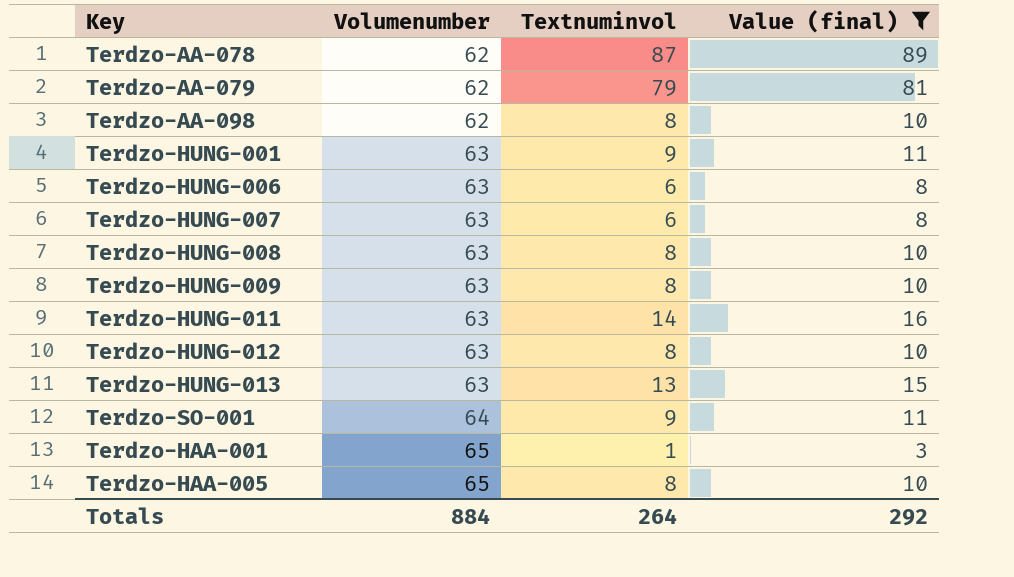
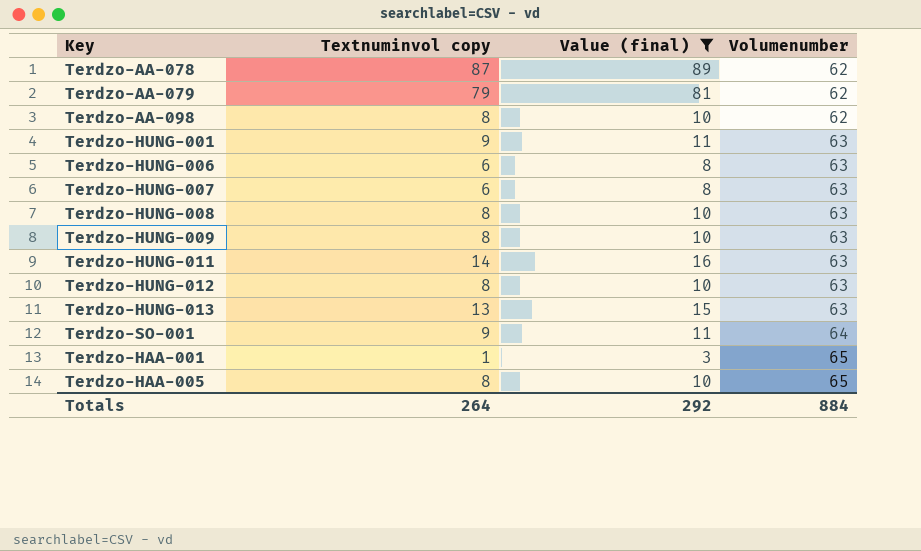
column name: Textnuminvol -> Textnuminvol copy
column Volumenumber | position: 2 -> 4

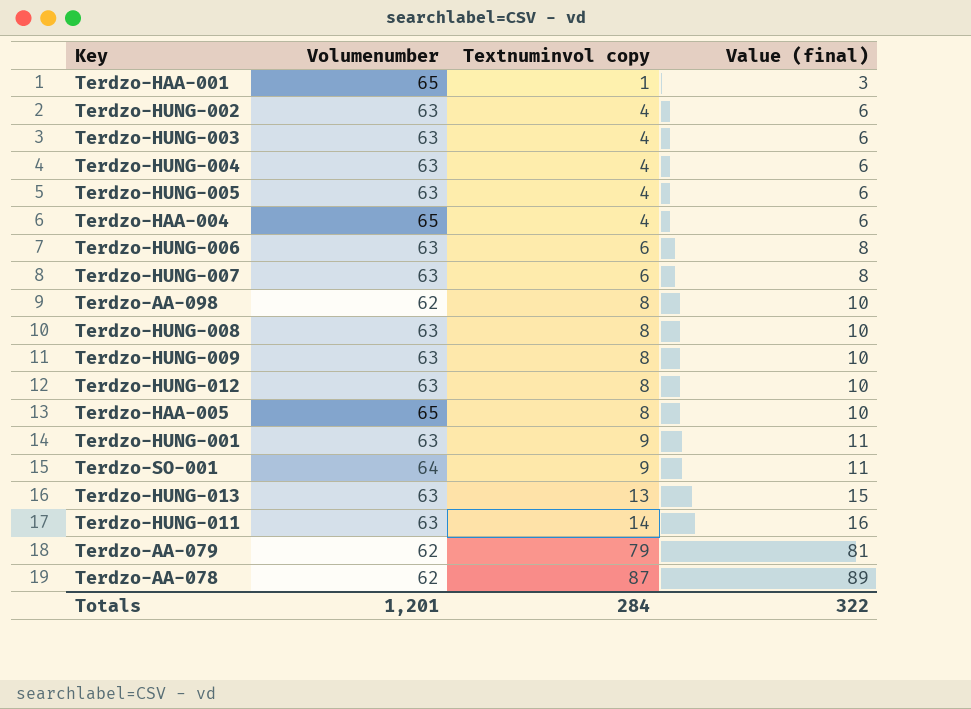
filter: Value (final) != 6 -> none
row order: Volumenumber ascending -> Textnuminvol copy ascending
column Volumenumber | position: 4 -> 2
Totals | Volumenumber: 884 -> 1,201
Totals | Textnuminvol copy: 264 -> 284
Totals | Value (final): 292 -> 322

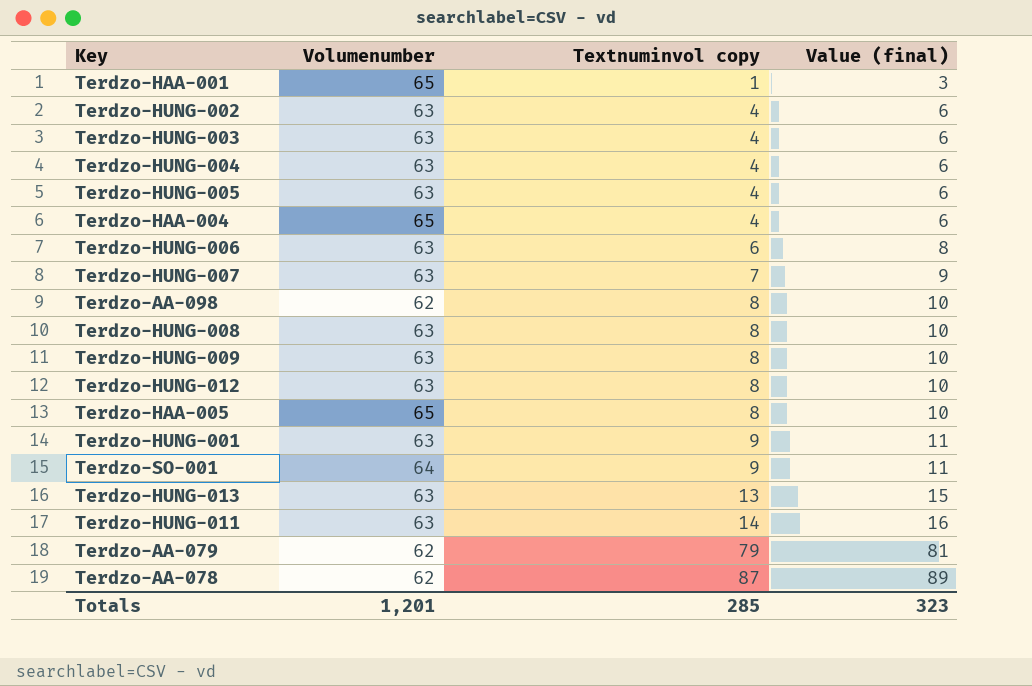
Terdzo-HUNG-007 | Textnuminvol copy: 6 -> 7
Terdzo-HUNG-007 | Value (final): 8 -> 9
Totals | Textnuminvol copy: 284 -> 285
Totals | Value (final): 322 -> 323

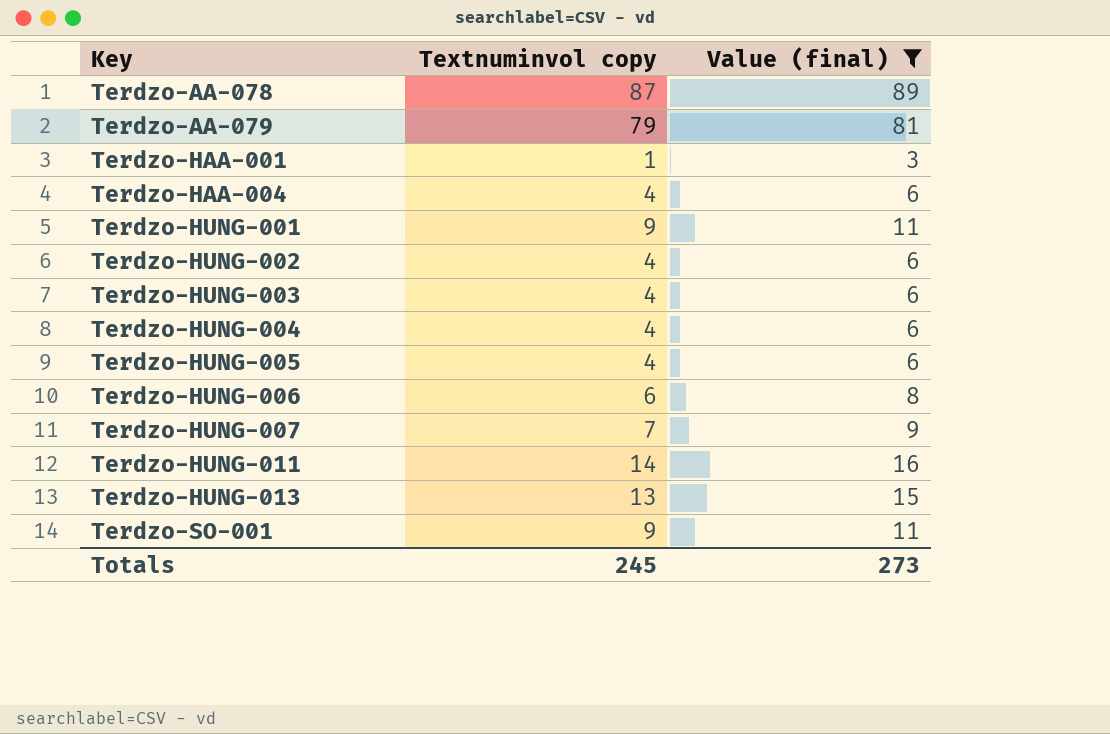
filter: none -> Value (final) != 10
row order: Textnuminvol copy ascending -> Key ascending
column Volumenumber | position: 2 -> none
Totals | Textnuminvol copy: 285 -> 245
Totals | Value (final): 323 -> 273

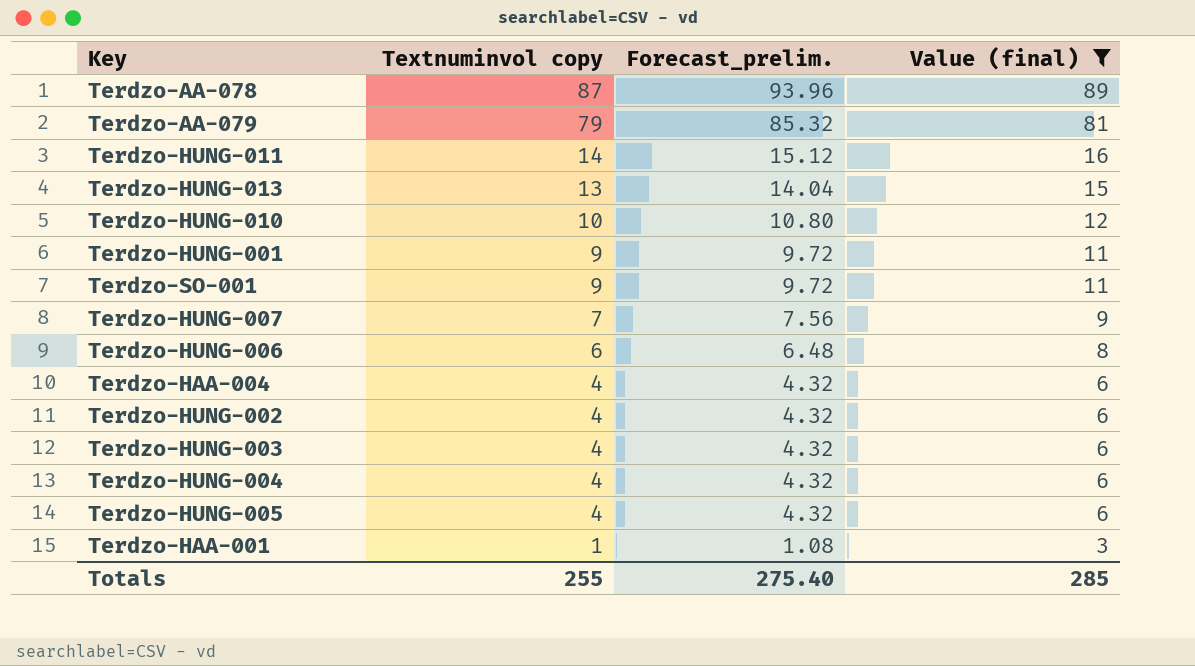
row order: Key ascending -> Textnuminvol copy descending
column Forecast_prelim. | formula: none -> [Textnuminvol copy] * 1.08
row Terdzo-HUNG-010: none -> 10 | 10.80 | 12
Totals | Textnuminvol copy: 245 -> 255
Totals | Value (final): 273 -> 285

